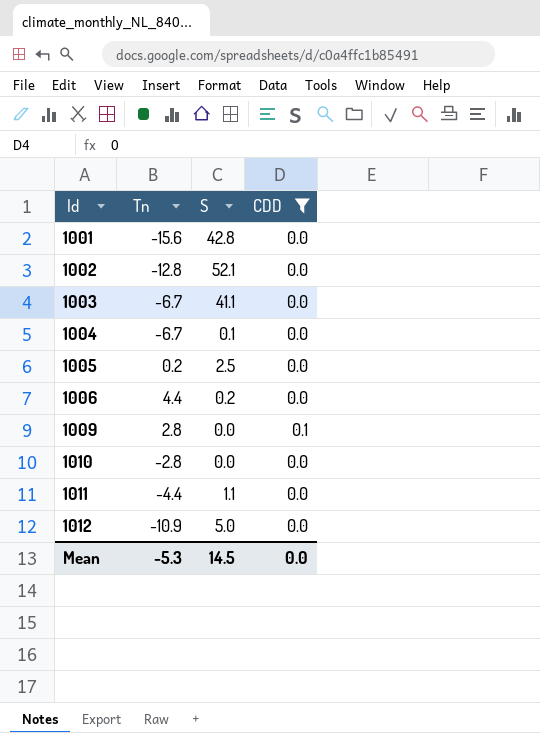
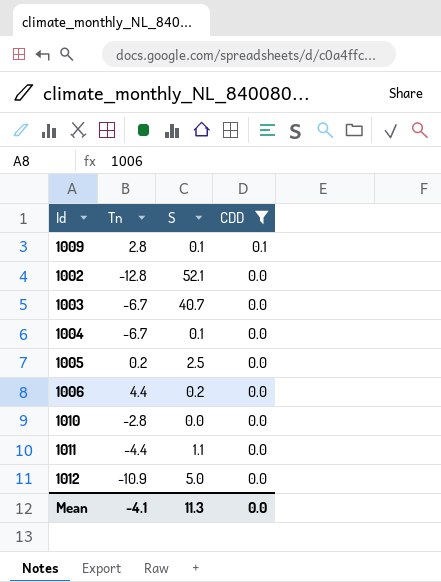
row order: Id ascending -> CDD descending
row 1001: -15.6 | 42.8 | 0.0 -> none
1009 | S: 0.0 -> 0.1
1003 | S: 41.1 -> 40.7
Mean | Tn: -5.3 -> -4.1
Mean | S: 14.5 -> 11.3

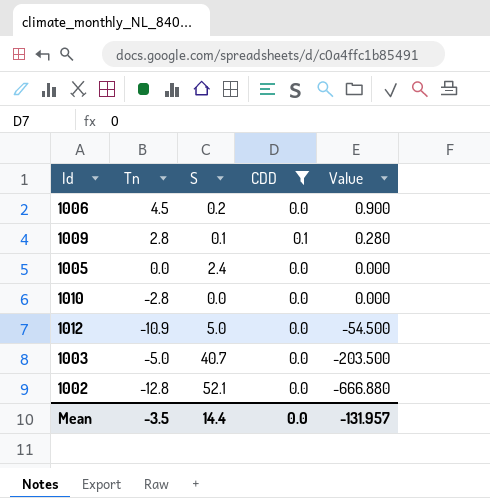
row order: CDD descending -> Value descending
column Value | formula: none -> [Tn] * [S]
row 1004: -6.7 | 0.1 | 0.0 -> none
row 1011: -4.4 | 1.1 | 0.0 -> none
1006 | Tn: 4.4 -> 4.5
1005 | Tn: 0.2 -> 0.0
1005 | S: 2.5 -> 2.4
1003 | Tn: -6.7 -> -5.0
Mean | Tn: -4.1 -> -3.5
Mean | S: 11.3 -> 14.4

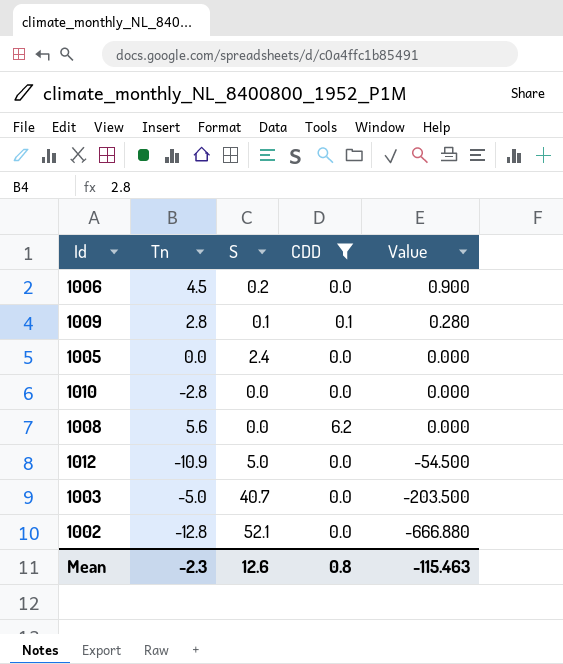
row 1008: none -> 5.6 | 0.0 | 6.2 | 0.000
Mean | Tn: -3.5 -> -2.3
Mean | S: 14.4 -> 12.6
Mean | CDD: 0.0 -> 0.8
Mean | Value: -131.957 -> -115.463

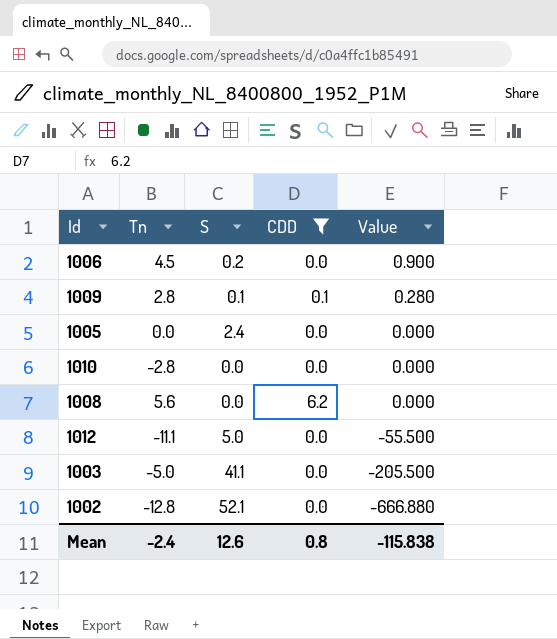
1012 | Tn: -10.9 -> -11.1
1012 | Value: -54.500 -> -55.500
1003 | S: 40.7 -> 41.1
1003 | Value: -203.500 -> -205.500
Mean | Tn: -2.3 -> -2.4
Mean | Value: -115.463 -> -115.838

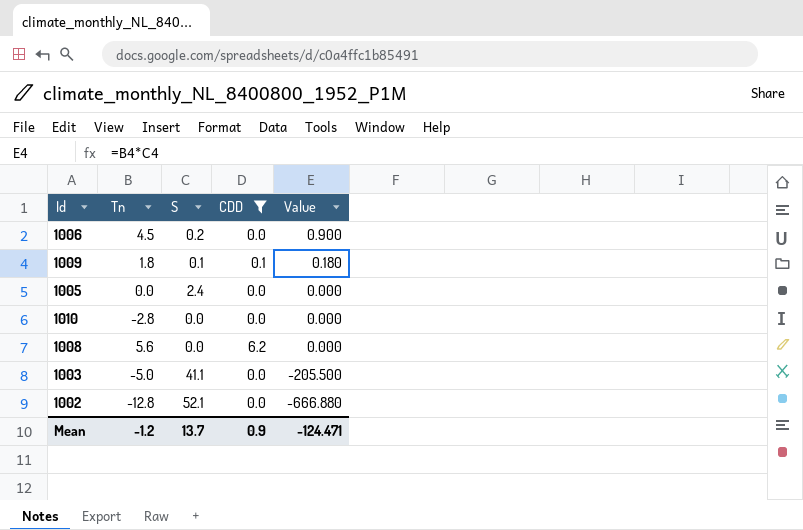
row 1012: -11.1 | 5.0 | 0.0 | -55.500 -> none
1009 | Tn: 2.8 -> 1.8
1009 | Value: 0.280 -> 0.180
Mean | Tn: -2.4 -> -1.2
Mean | S: 12.6 -> 13.7
Mean | CDD: 0.8 -> 0.9
Mean | Value: -115.838 -> -124.471

